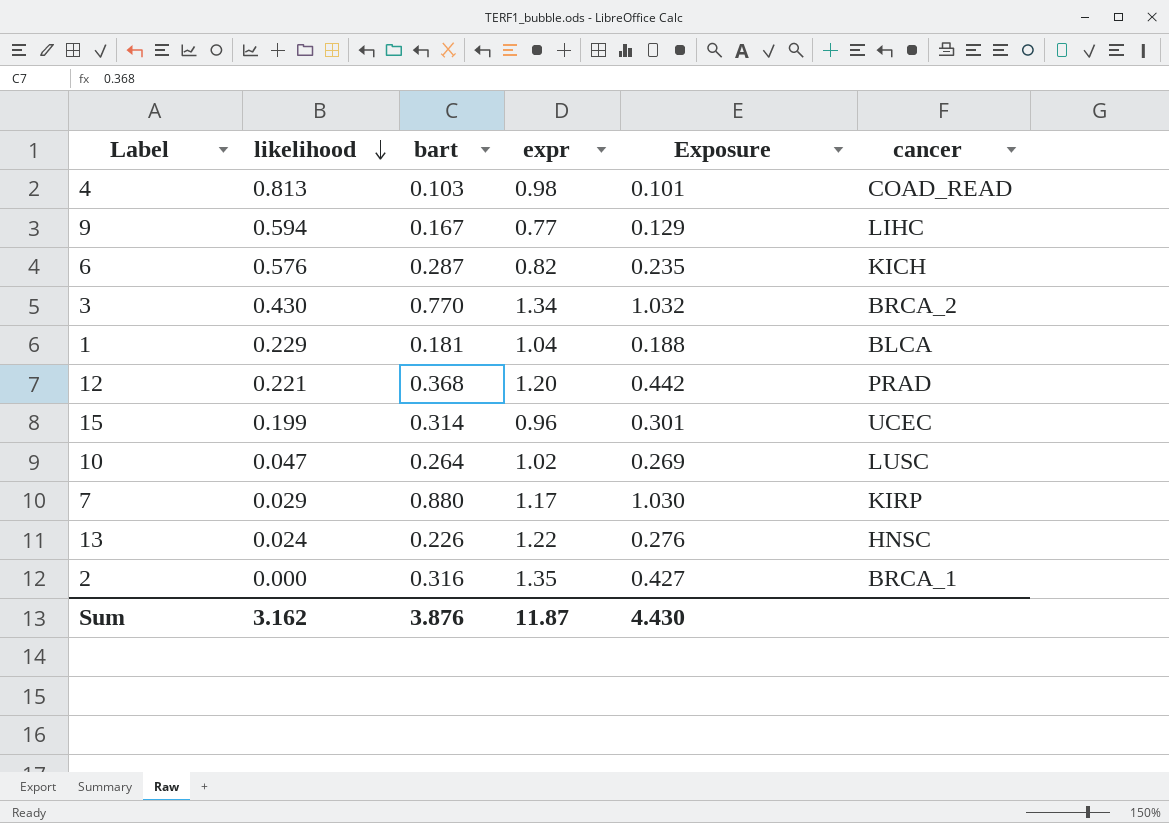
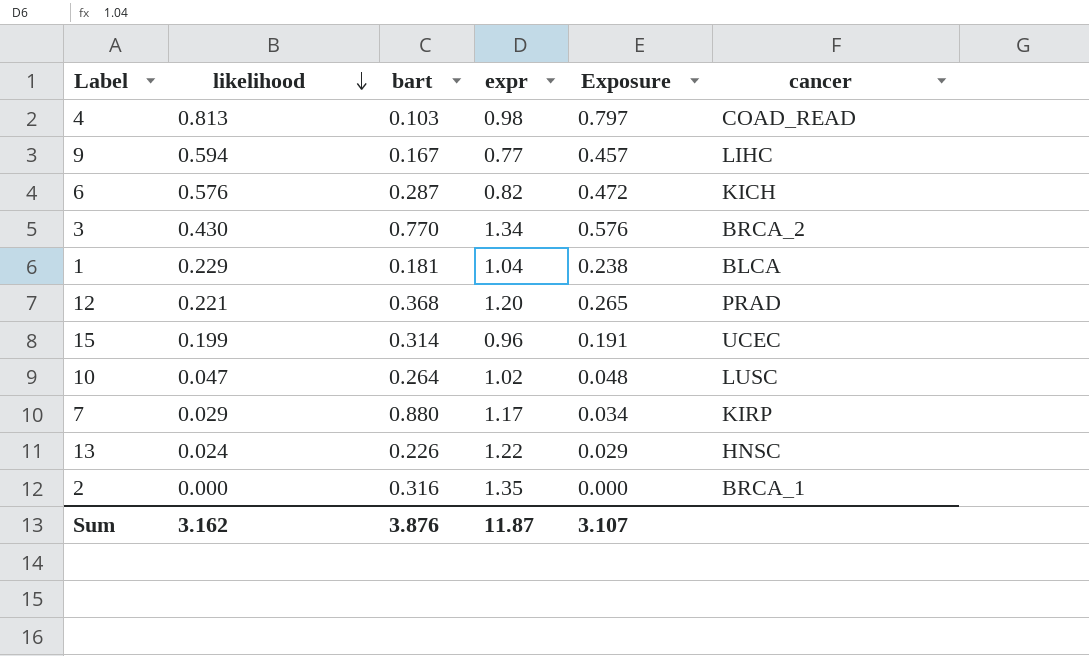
column Exposure | formula: [bart] * [expr] -> [likelihood] * [expr]
Sum | Exposure: 4.430 -> 3.107

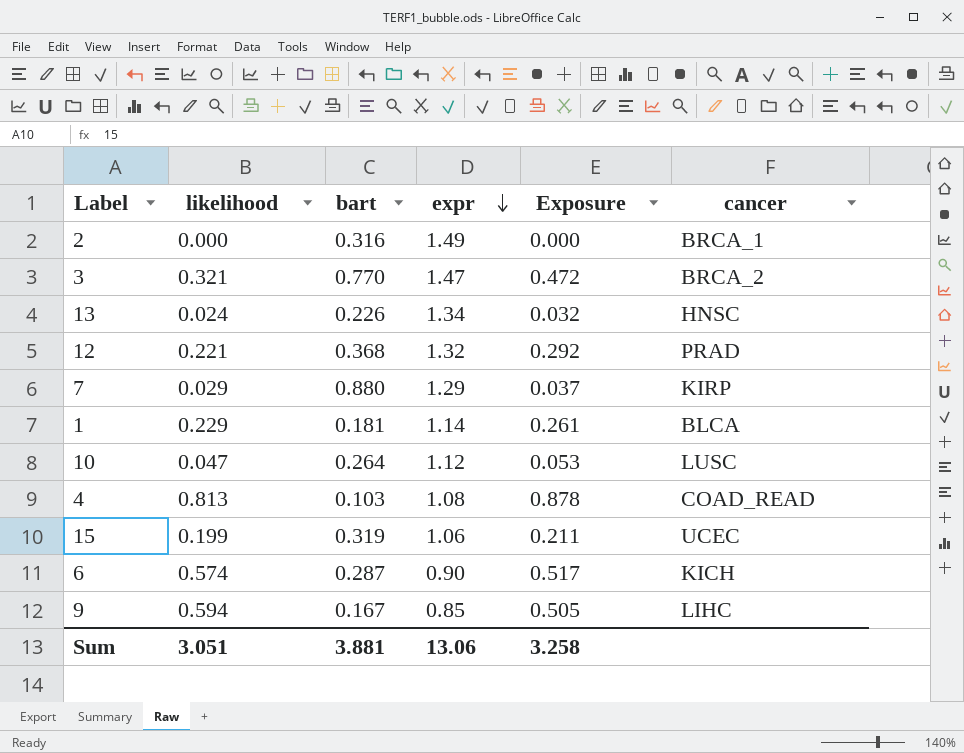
row order: likelihood descending -> expr descending
2 | expr: 1.35 -> 1.49
3 | likelihood: 0.430 -> 0.321
3 | expr: 1.34 -> 1.47
3 | Exposure: 0.576 -> 0.472
13 | expr: 1.22 -> 1.34
13 | Exposure: 0.029 -> 0.032
12 | expr: 1.20 -> 1.32
12 | Exposure: 0.265 -> 0.292
7 | expr: 1.17 -> 1.29
7 | Exposure: 0.034 -> 0.037
1 | expr: 1.04 -> 1.14
1 | Exposure: 0.238 -> 0.261
10 | expr: 1.02 -> 1.12
10 | Exposure: 0.048 -> 0.053
4 | expr: 0.98 -> 1.08
4 | Exposure: 0.797 -> 0.878
15 | bart: 0.314 -> 0.319
15 | expr: 0.96 -> 1.06
15 | Exposure: 0.191 -> 0.211
6 | likelihood: 0.576 -> 0.574
6 | expr: 0.82 -> 0.90
6 | Exposure: 0.472 -> 0.517
9 | expr: 0.77 -> 0.85
9 | Exposure: 0.457 -> 0.505
Sum | likelihood: 3.162 -> 3.051
Sum | bart: 3.876 -> 3.881
Sum | expr: 11.87 -> 13.06
Sum | Exposure: 3.107 -> 3.258

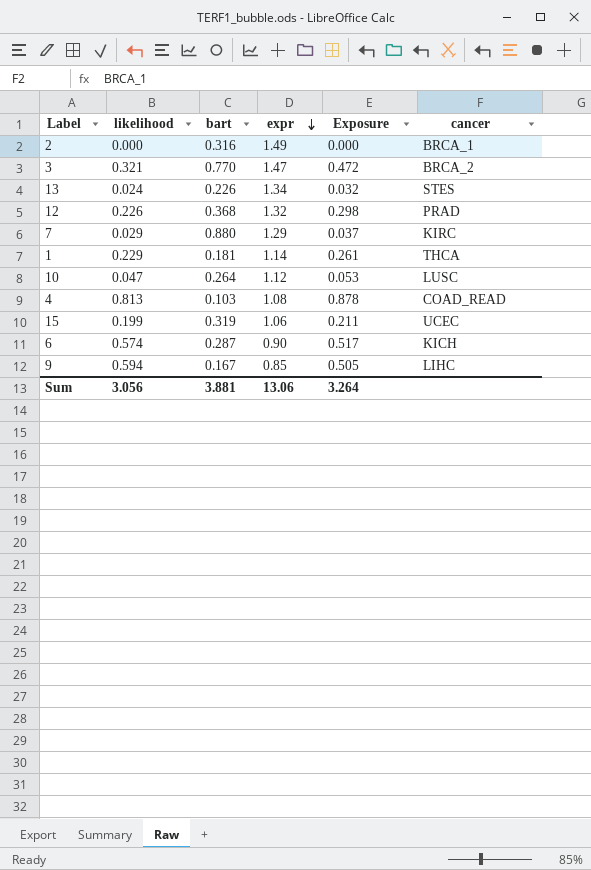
13 | cancer: HNSC -> STES
12 | likelihood: 0.221 -> 0.226
12 | Exposure: 0.292 -> 0.298
7 | cancer: KIRP -> KIRC
1 | cancer: BLCA -> THCA
Sum | likelihood: 3.051 -> 3.056
Sum | Exposure: 3.258 -> 3.264

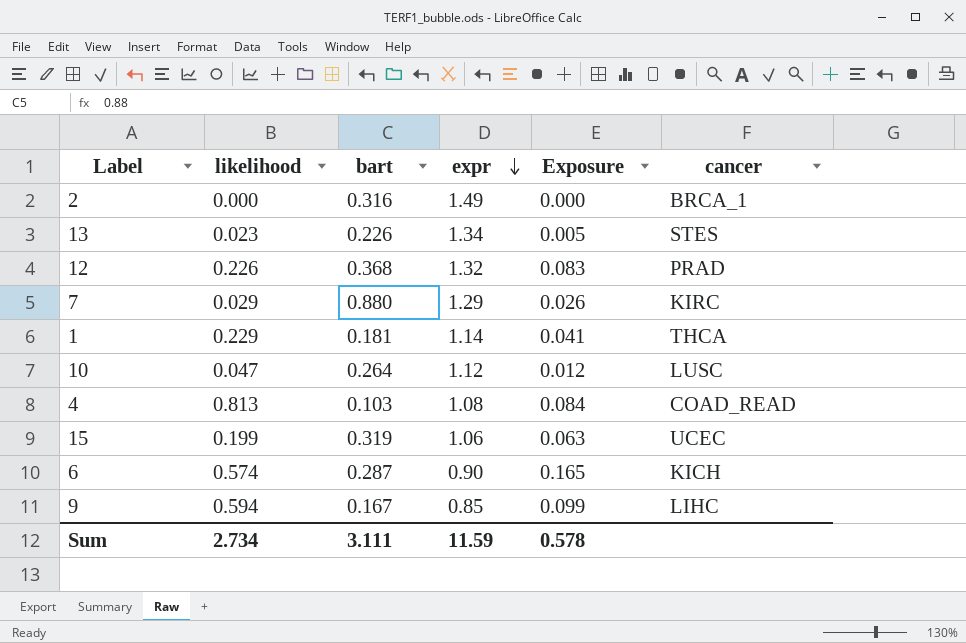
column Exposure | formula: [likelihood] * [expr] -> [likelihood] * [bart]
row 3: 0.321 | 0.770 | 1.47 | 0.472 | BRCA_2 -> none
13 | likelihood: 0.024 -> 0.023
Sum | likelihood: 3.056 -> 2.734
Sum | bart: 3.881 -> 3.111
Sum | expr: 13.06 -> 11.59
Sum | Exposure: 3.264 -> 0.578

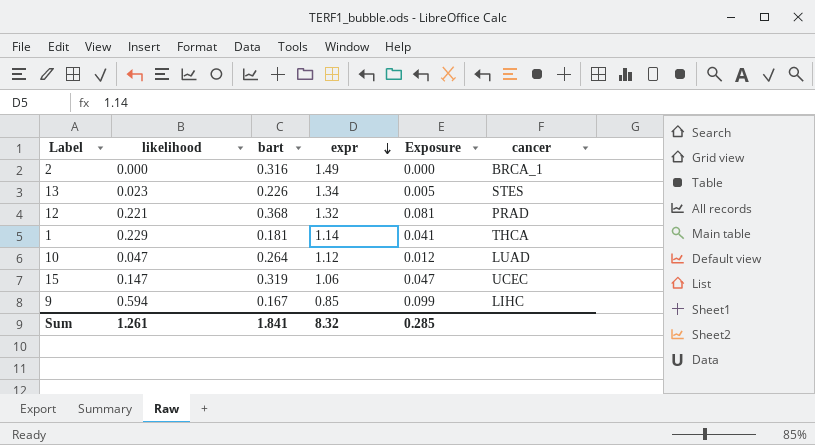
row 7: 0.029 | 0.880 | 1.29 | 0.026 | KIRC -> none
row 4: 0.813 | 0.103 | 1.08 | 0.084 | COAD_READ -> none
row 6: 0.574 | 0.287 | 0.90 | 0.165 | KICH -> none
12 | likelihood: 0.226 -> 0.221
12 | Exposure: 0.083 -> 0.081
10 | cancer: LUSC -> LUAD
15 | likelihood: 0.199 -> 0.147
15 | Exposure: 0.063 -> 0.047
Sum | likelihood: 2.734 -> 1.261
Sum | bart: 3.111 -> 1.841
Sum | expr: 11.59 -> 8.32
Sum | Exposure: 0.578 -> 0.285

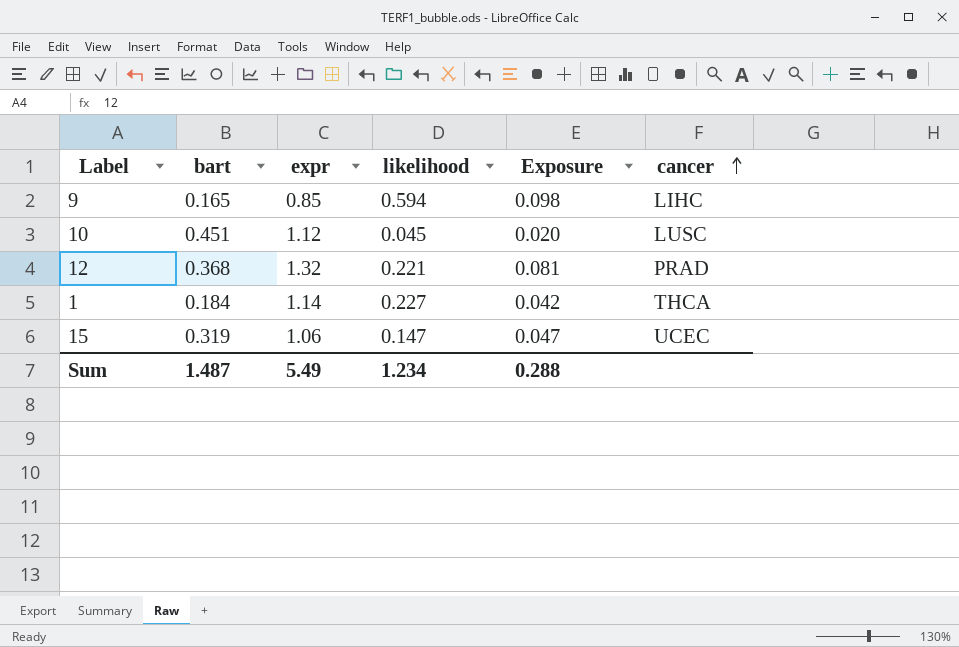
row order: expr descending -> cancer ascending
column likelihood | position: 2 -> 4
row 2: 0.000 | 0.316 | 1.49 | 0.000 | BRCA_1 -> none
row 13: 0.023 | 0.226 | 1.34 | 0.005 | STES -> none
9 | bart: 0.167 -> 0.165
9 | Exposure: 0.099 -> 0.098
10 | bart: 0.264 -> 0.451
10 | likelihood: 0.047 -> 0.045
10 | Exposure: 0.012 -> 0.020
10 | cancer: LUAD -> LUSC
1 | bart: 0.181 -> 0.184
1 | likelihood: 0.229 -> 0.227
1 | Exposure: 0.041 -> 0.042
Sum | bart: 1.841 -> 1.487
Sum | expr: 8.32 -> 5.49
Sum | likelihood: 1.261 -> 1.234
Sum | Exposure: 0.285 -> 0.288

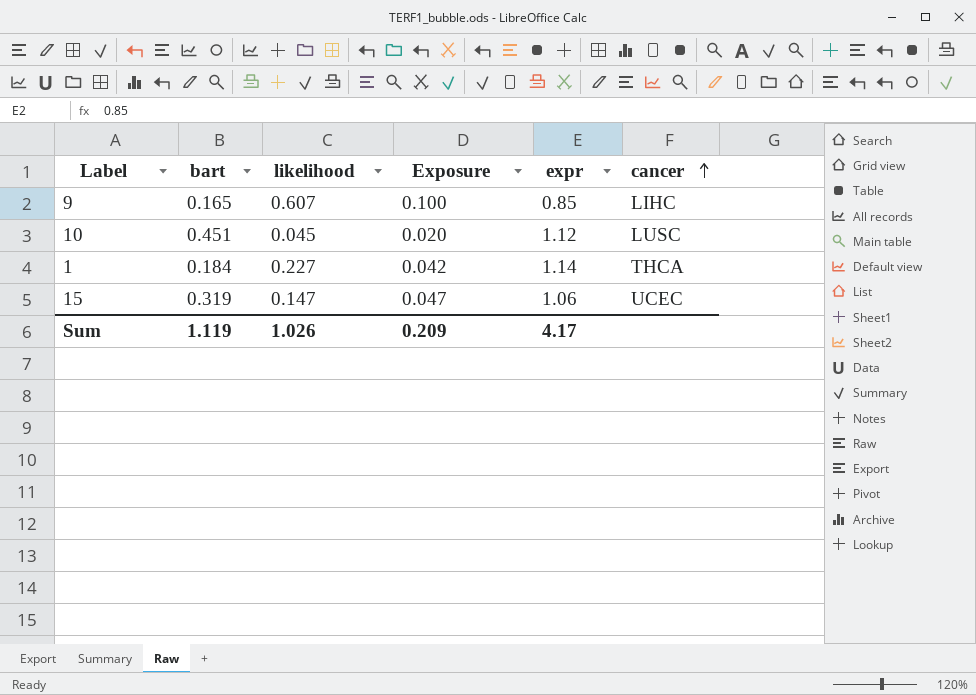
column expr | position: 3 -> 5
row 12: 0.368 | 1.32 | 0.221 | 0.081 | PRAD -> none
9 | likelihood: 0.594 -> 0.607
9 | Exposure: 0.098 -> 0.100
Sum | bart: 1.487 -> 1.119
Sum | likelihood: 1.234 -> 1.026
Sum | Exposure: 0.288 -> 0.209
Sum | expr: 5.49 -> 4.17

